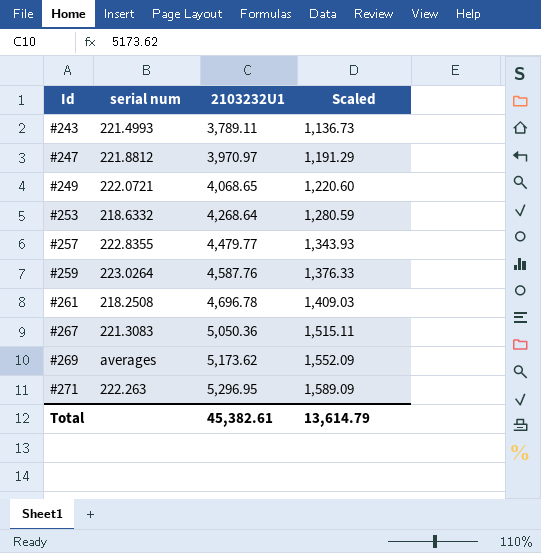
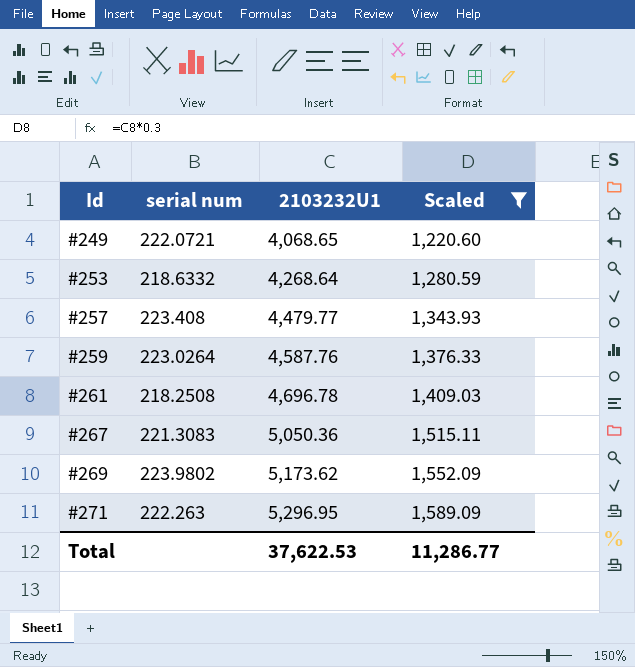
filter: none -> Scaled >= 1,220.60
#257 | serial num: 222.8355 -> 223.408
#269 | serial num: averages -> 223.9802
Total | 2103232U1: 45,382.61 -> 37,622.53
Total | Scaled: 13,614.79 -> 11,286.77

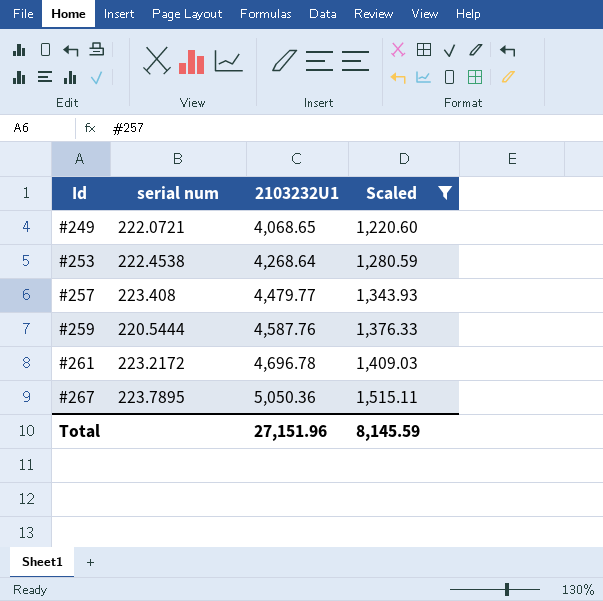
row #269: 223.9802 | 5,173.62 | 1,552.09 -> none
row #271: 222.263 | 5,296.95 | 1,589.09 -> none
#253 | serial num: 218.6332 -> 222.4538
#259 | serial num: 223.0264 -> 220.5444
#261 | serial num: 218.2508 -> 223.2172
#267 | serial num: 221.3083 -> 223.7895
Total | 2103232U1: 37,622.53 -> 27,151.96
Total | Scaled: 11,286.77 -> 8,145.59

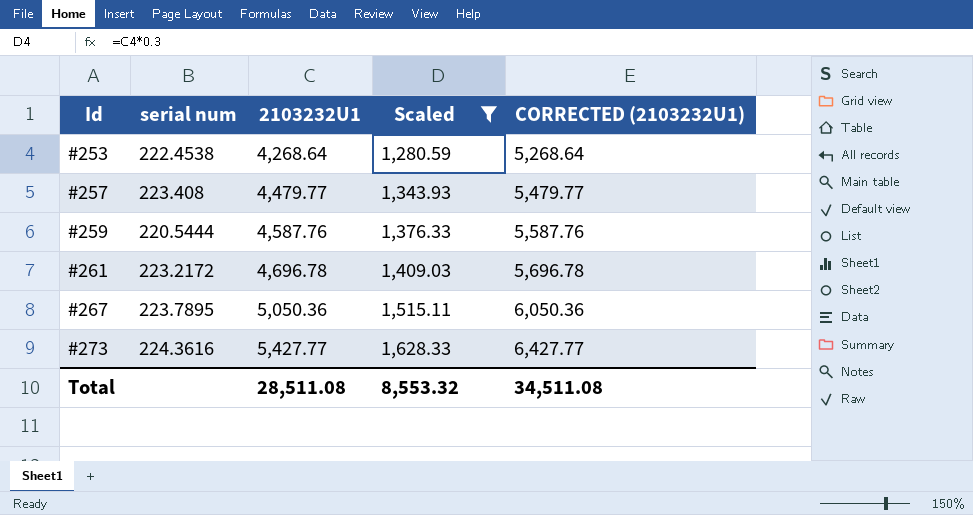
column CORRECTED (2103232U1) | formula: none -> [2103232U1] + 1000
row #249: 222.0721 | 4,068.65 | 1,220.60 -> none
row #273: none -> 224.3616 | 5,427.77 | 1,628.33 | 6,427.77
Total | 2103232U1: 27,151.96 -> 28,511.08
Total | Scaled: 8,145.59 -> 8,553.32

